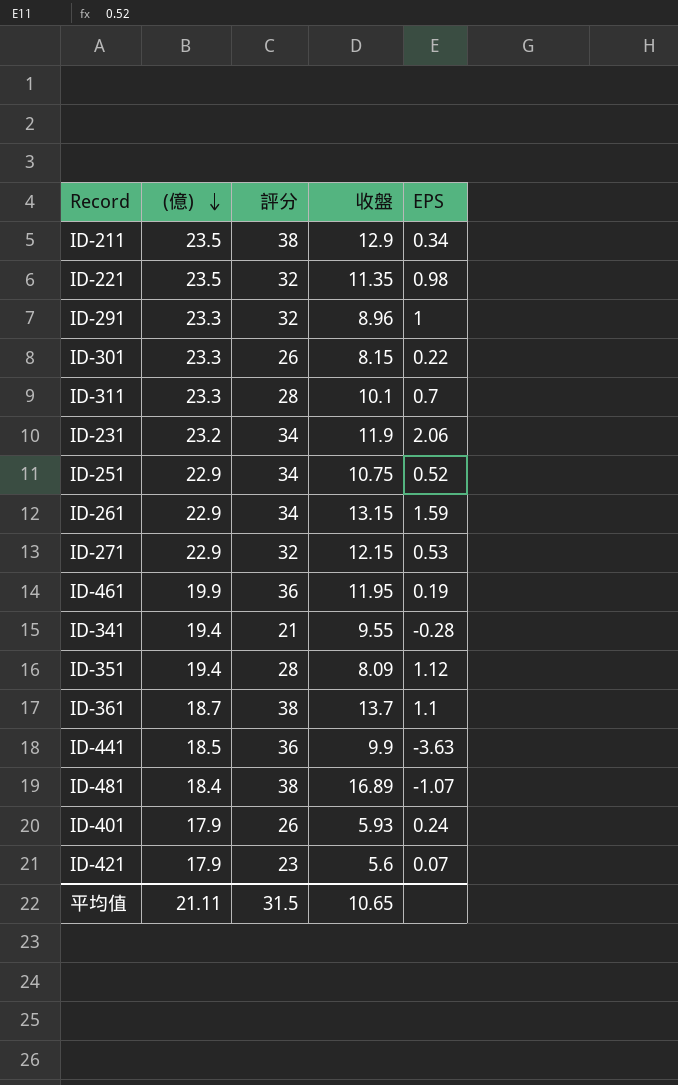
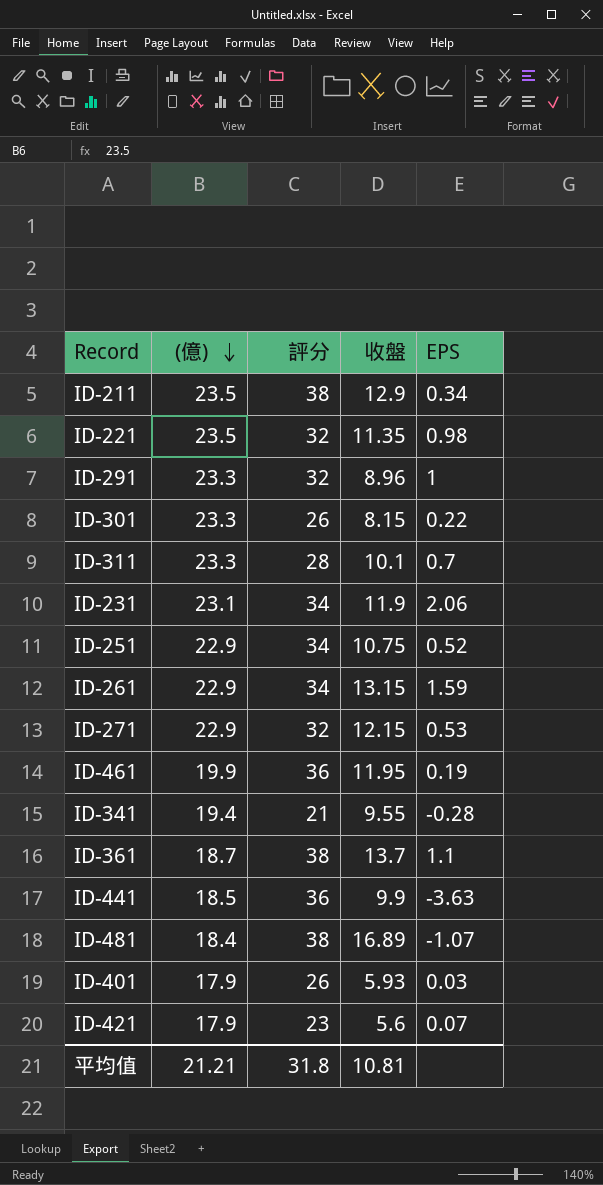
row ID-351: 19.4 | 28 | 8.09 | 1.12 -> none
ID-231 | (億): 23.2 -> 23.1
ID-401 | EPS: 0.24 -> 0.03
平均值 | (億): 21.11 -> 21.21
平均值 | 評分: 31.5 -> 31.8
平均值 | 收盤: 10.65 -> 10.81

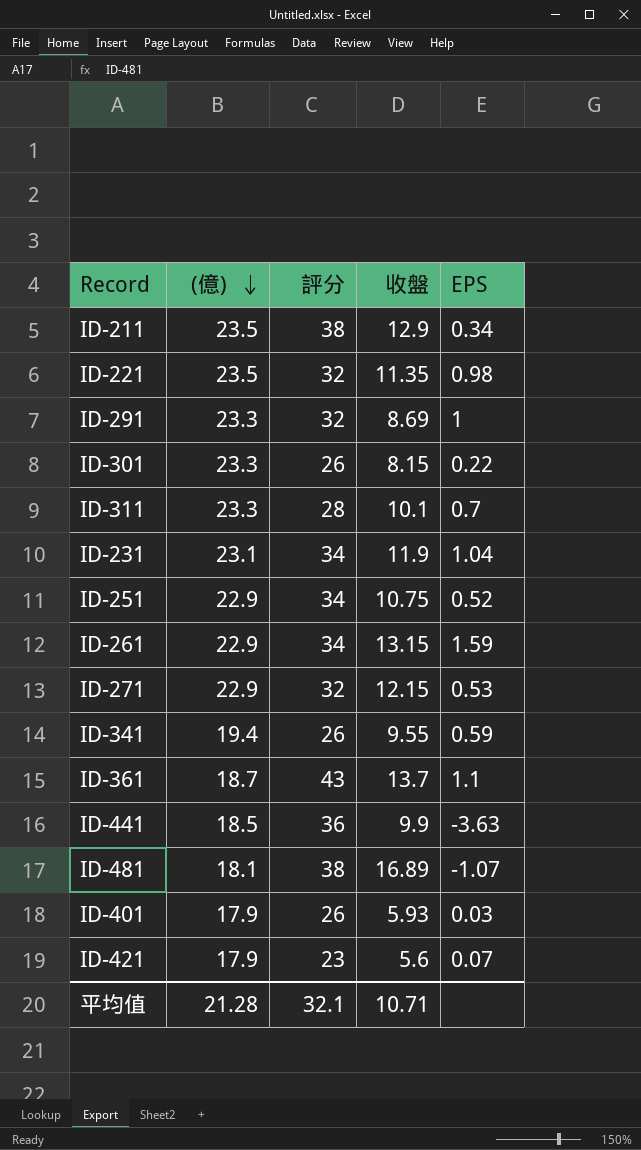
row ID-461: 19.9 | 36 | 11.95 | 0.19 -> none
ID-291 | 收盤: 8.96 -> 8.69
ID-231 | EPS: 2.06 -> 1.04
ID-341 | 評分: 21 -> 26
ID-341 | EPS: -0.28 -> 0.59
ID-361 | 評分: 38 -> 43
ID-481 | (億): 18.4 -> 18.1
平均值 | (億): 21.21 -> 21.28
平均值 | 評分: 31.8 -> 32.1
平均值 | 收盤: 10.81 -> 10.71

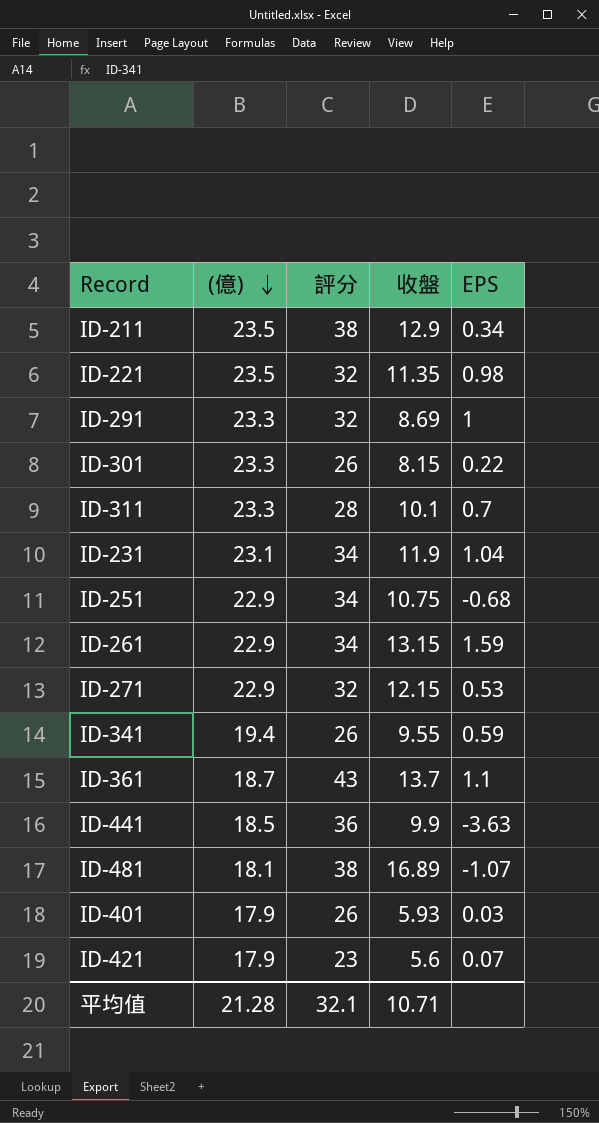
ID-251 | EPS: 0.52 -> -0.68

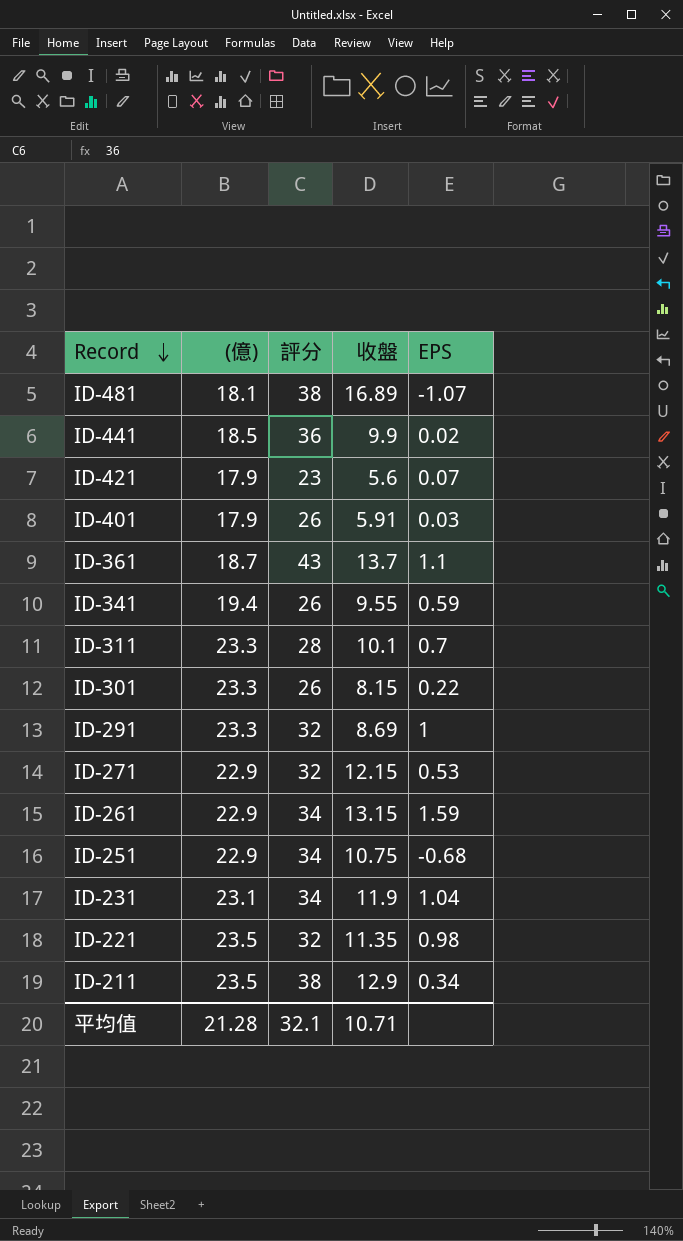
row order: (億) descending -> Record descending
ID-441 | EPS: -3.63 -> 0.02
ID-401 | 收盤: 5.93 -> 5.91

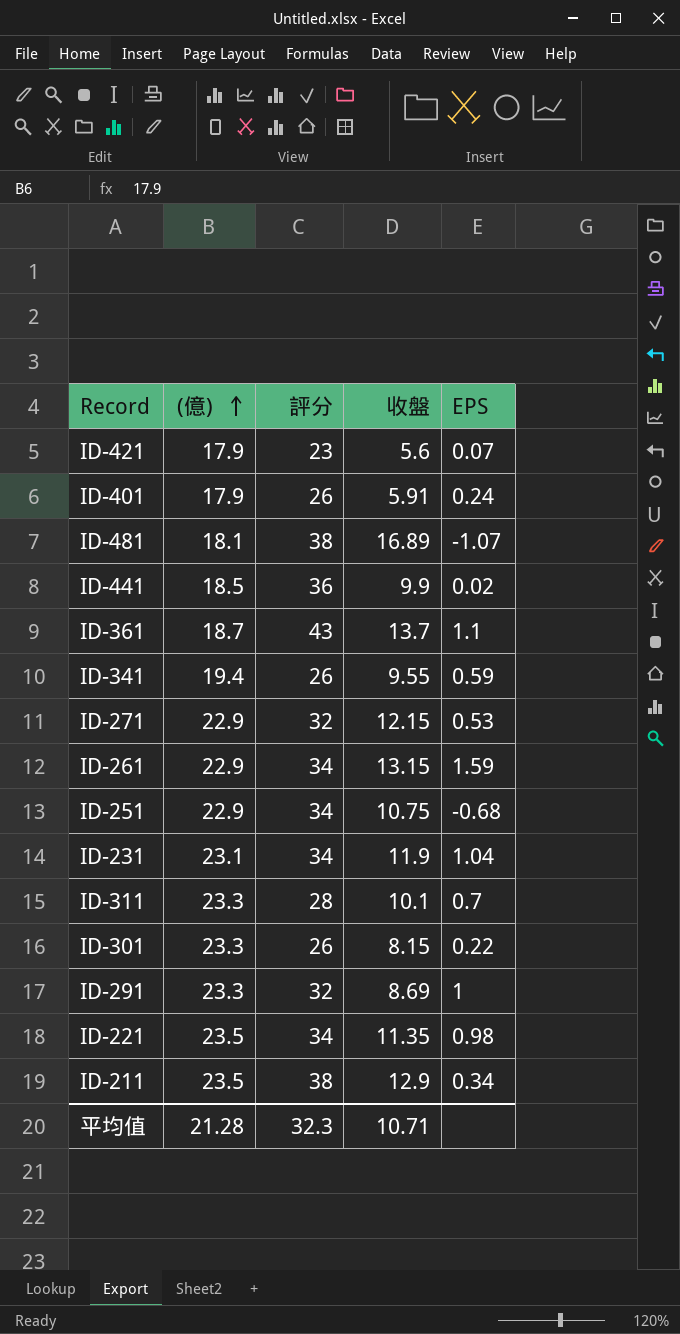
row order: Record descending -> (億) ascending
ID-401 | EPS: 0.03 -> 0.24
ID-221 | 評分: 32 -> 34
平均值 | 評分: 32.1 -> 32.3

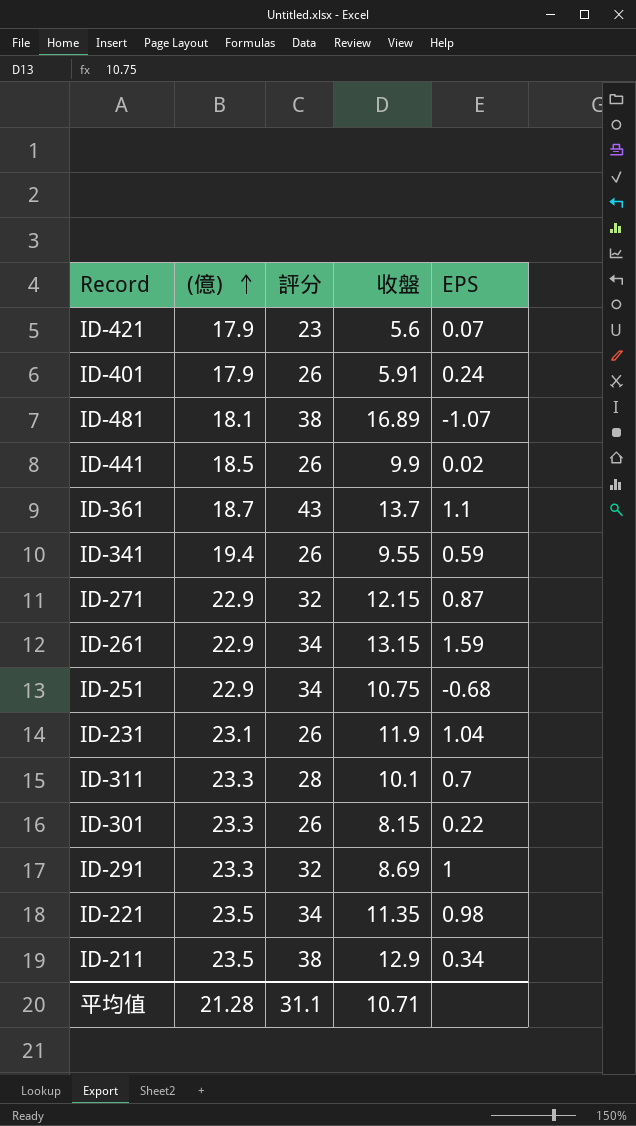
ID-441 | 評分: 36 -> 26
ID-271 | EPS: 0.53 -> 0.87
ID-231 | 評分: 34 -> 26
平均值 | 評分: 32.3 -> 31.1

